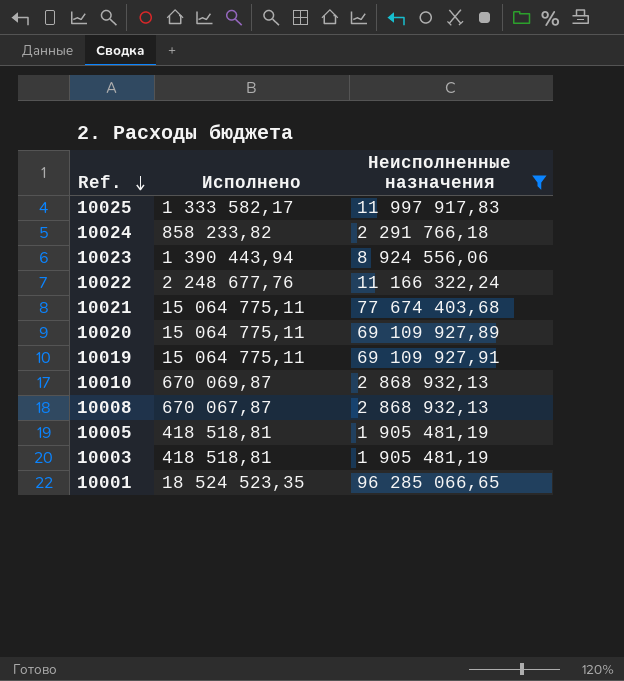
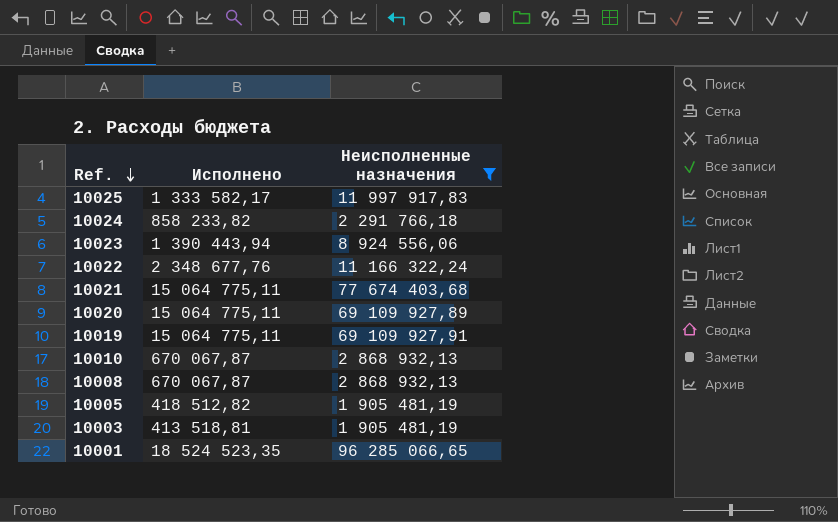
10022 | Исполнено: 2 248 677,76 -> 2 348 677,76
10010 | Исполнено: 670 069,87 -> 670 067,87
10005 | Исполнено: 418 518,81 -> 418 512,82
10003 | Исполнено: 418 518,81 -> 413 518,81

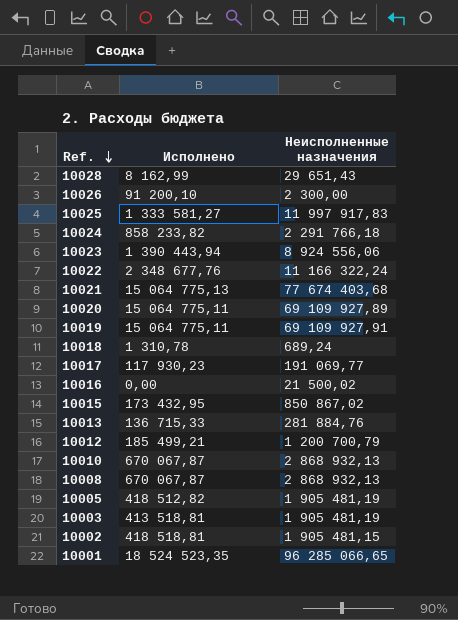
filter: Неисполненные назначения >= 1 905 481,19 -> none
10025 | Исполнено: 1 333 582,17 -> 1 333 581,27
10021 | Исполнено: 15 064 775,11 -> 15 064 775,13

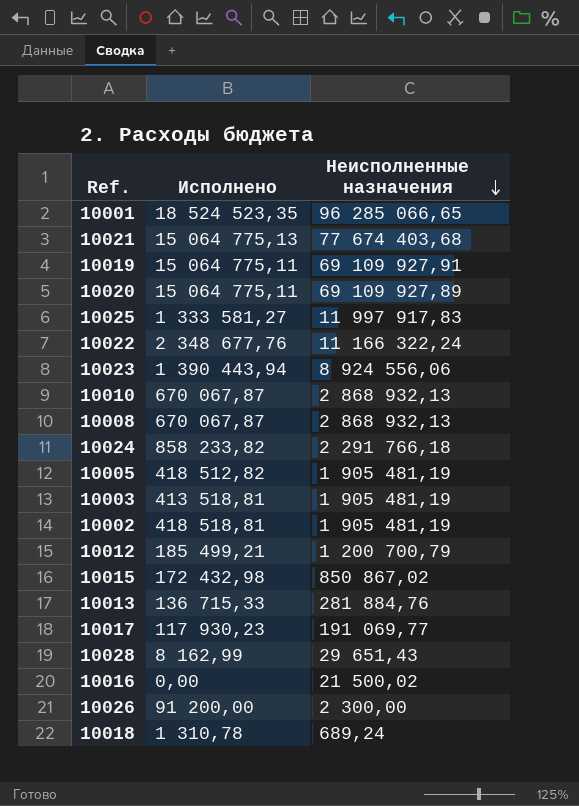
row order: Ref. descending -> Неисполненные назначения descending
10002 | Неисполненные назначения: 1 905 481,15 -> 1 905 481,19
10015 | Исполнено: 173 432,95 -> 172 432,98
10026 | Исполнено: 91 200,10 -> 91 200,00

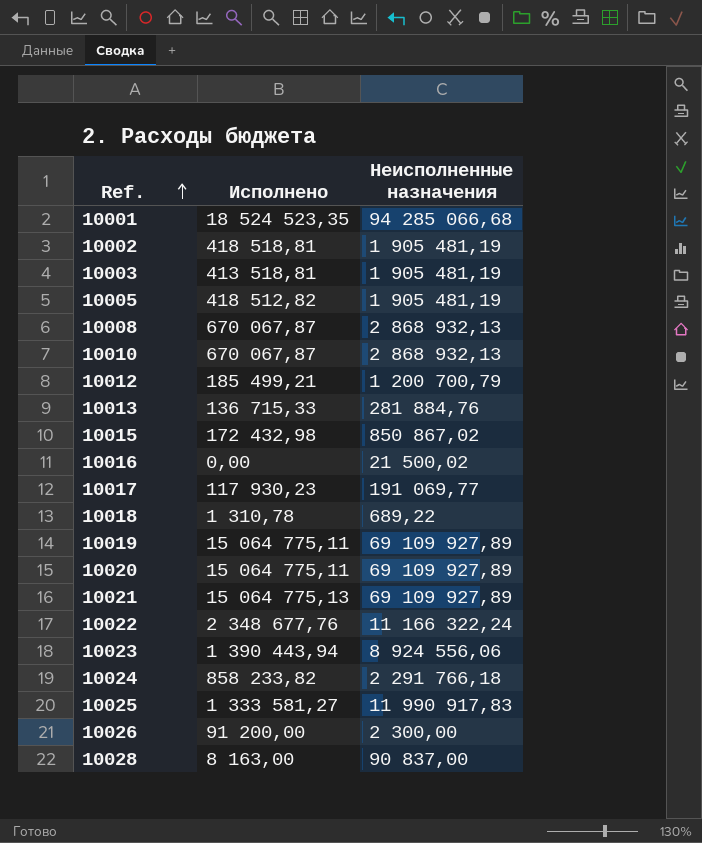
row order: Неисполненные назначения descending -> Ref. ascending
10001 | Неисполненные назначения: 96 285 066,65 -> 94 285 066,68
10018 | Неисполненные назначения: 689,24 -> 689,22
10019 | Неисполненные назначения: 69 109 927,91 -> 69 109 927,89
10021 | Неисполненные назначения: 77 674 403,68 -> 69 109 927,89
10025 | Неисполненные назначения: 11 997 917,83 -> 11 990 917,83
10028 | Исполнено: 8 162,99 -> 8 163,00
10028 | Неисполненные назначения: 29 651,43 -> 90 837,00

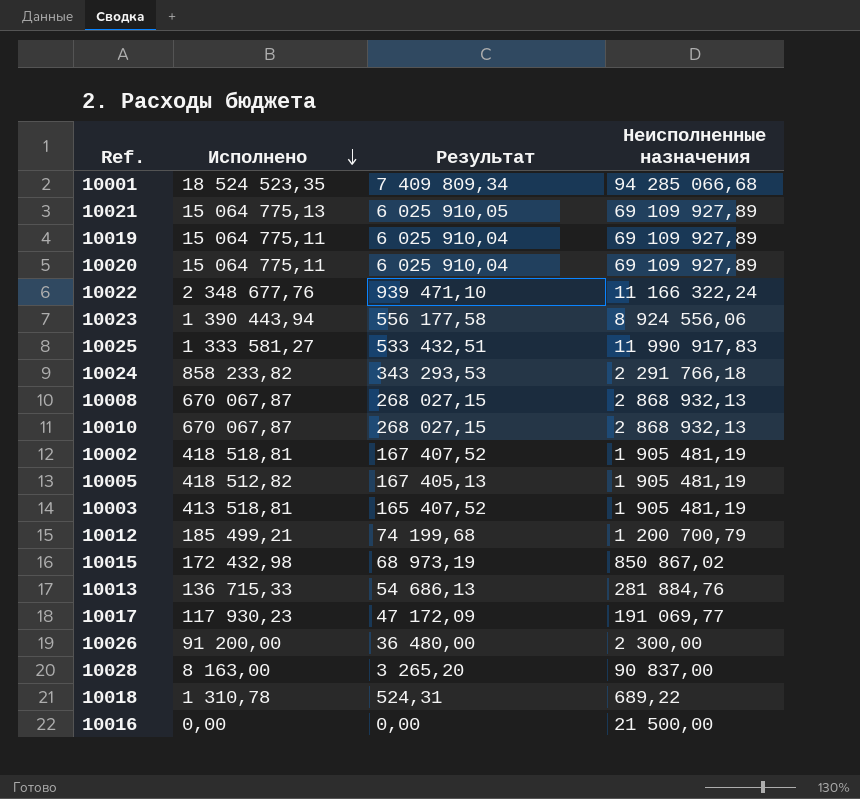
row order: Ref. ascending -> Исполнено descending
column Результат | formula: none -> [Исполнено] * 0,4
10016 | Неисполненные назначения: 21 500,02 -> 21 500,00

